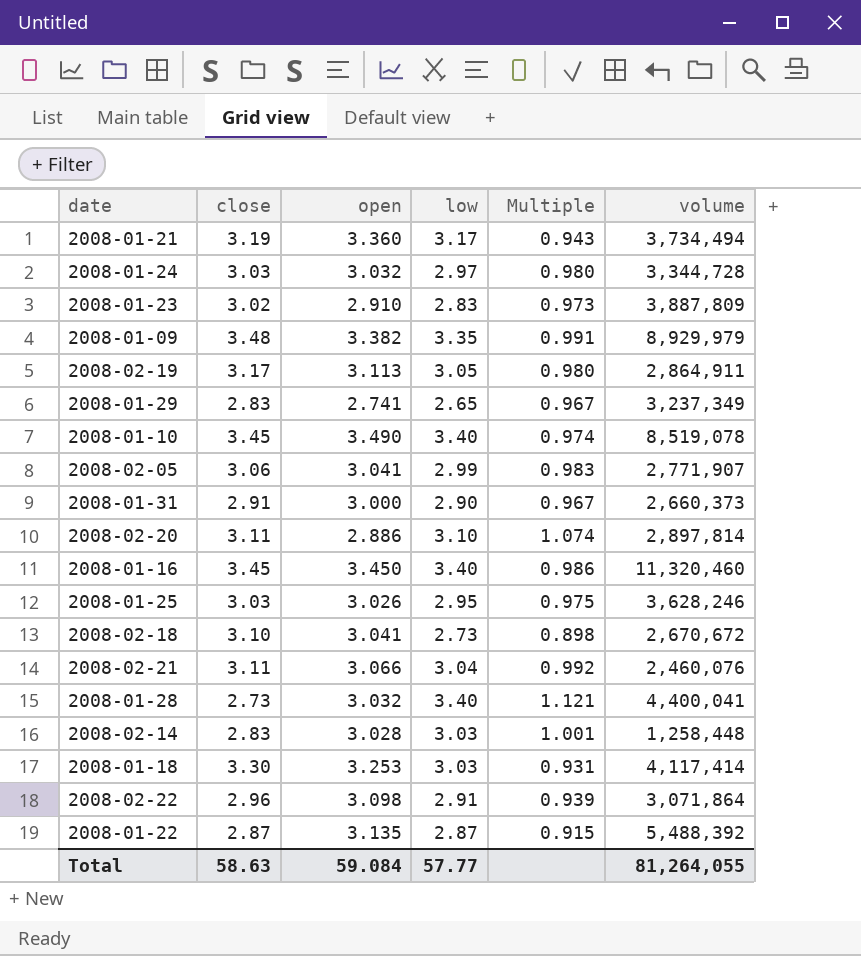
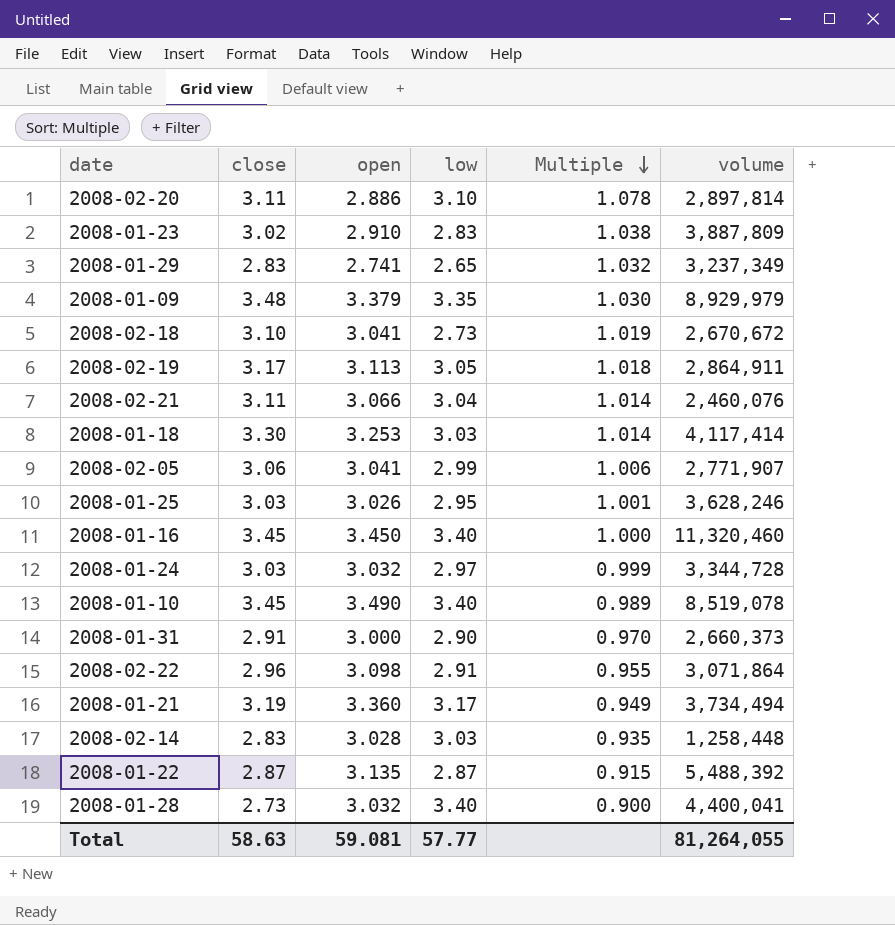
row order: none -> Multiple descending
column Multiple | formula: [low] / [open] -> [close] / [open]
2008-01-09 | open: 3.382 -> 3.379
Total | open: 59.084 -> 59.081

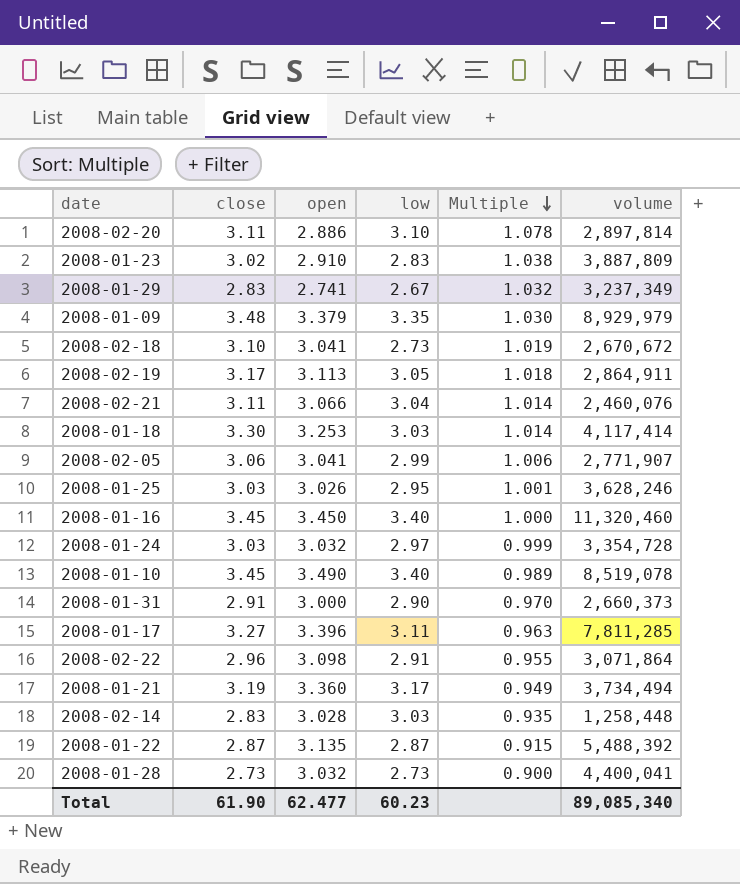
2008-01-29 | low: 2.65 -> 2.67
2008-01-24 | volume: 3,344,728 -> 3,354,728
row 2008-01-17: none -> 3.27 | 3.396 | 3.11 | 0.963 | 7,811,285
2008-01-28 | low: 3.40 -> 2.73
Total | close: 58.63 -> 61.90
Total | open: 59.081 -> 62.477
Total | low: 57.77 -> 60.23
Total | volume: 81,264,055 -> 89,085,340

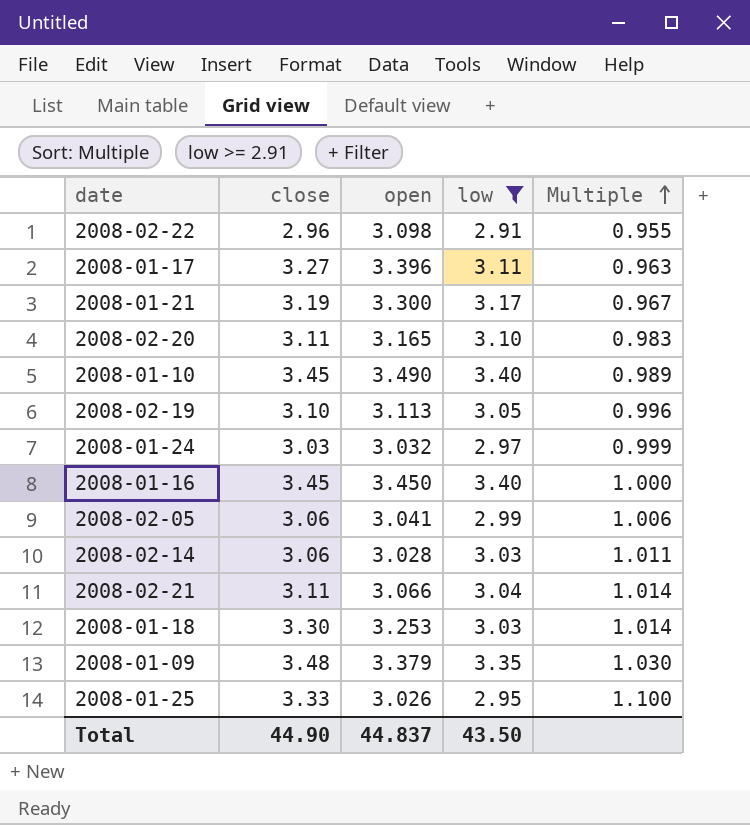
filter: none -> low >= 2.91
row order: Multiple descending -> Multiple ascending
column volume | position: 6 -> none
2008-01-21 | open: 3.360 -> 3.300
2008-01-21 | Multiple: 0.949 -> 0.967
2008-02-20 | open: 2.886 -> 3.165
2008-02-20 | Multiple: 1.078 -> 0.983
2008-02-19 | close: 3.17 -> 3.10
2008-02-19 | Multiple: 1.018 -> 0.996
2008-02-14 | close: 2.83 -> 3.06
2008-02-14 | Multiple: 0.935 -> 1.011
2008-01-25 | close: 3.03 -> 3.33
2008-01-25 | Multiple: 1.001 -> 1.100
Total | close: 61.90 -> 44.90
Total | open: 62.477 -> 44.837
Total | low: 60.23 -> 43.50

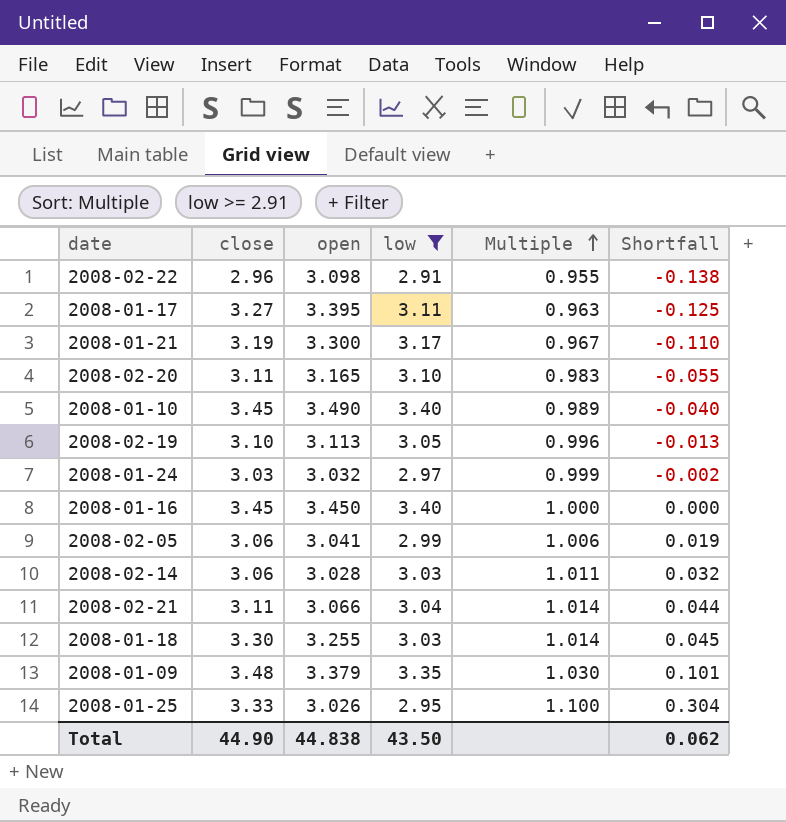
column Shortfall | formula: none -> [close] - [open]
2008-01-17 | open: 3.396 -> 3.395
2008-01-18 | open: 3.253 -> 3.255
Total | open: 44.837 -> 44.838

